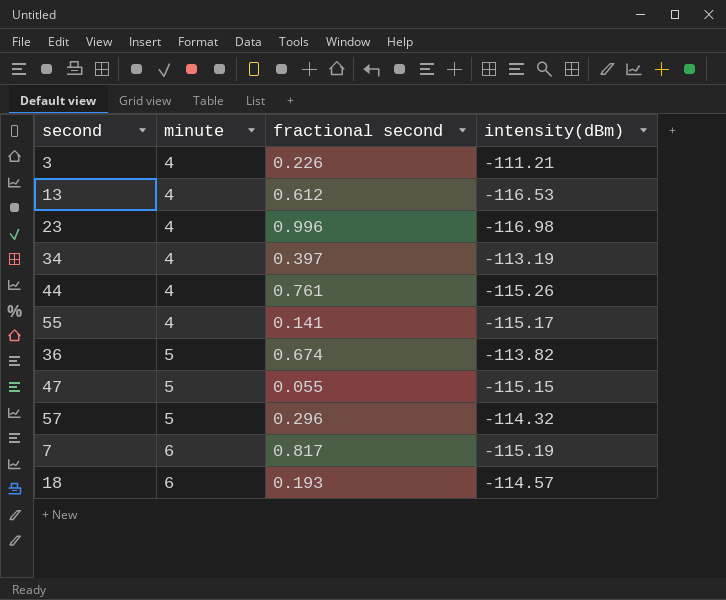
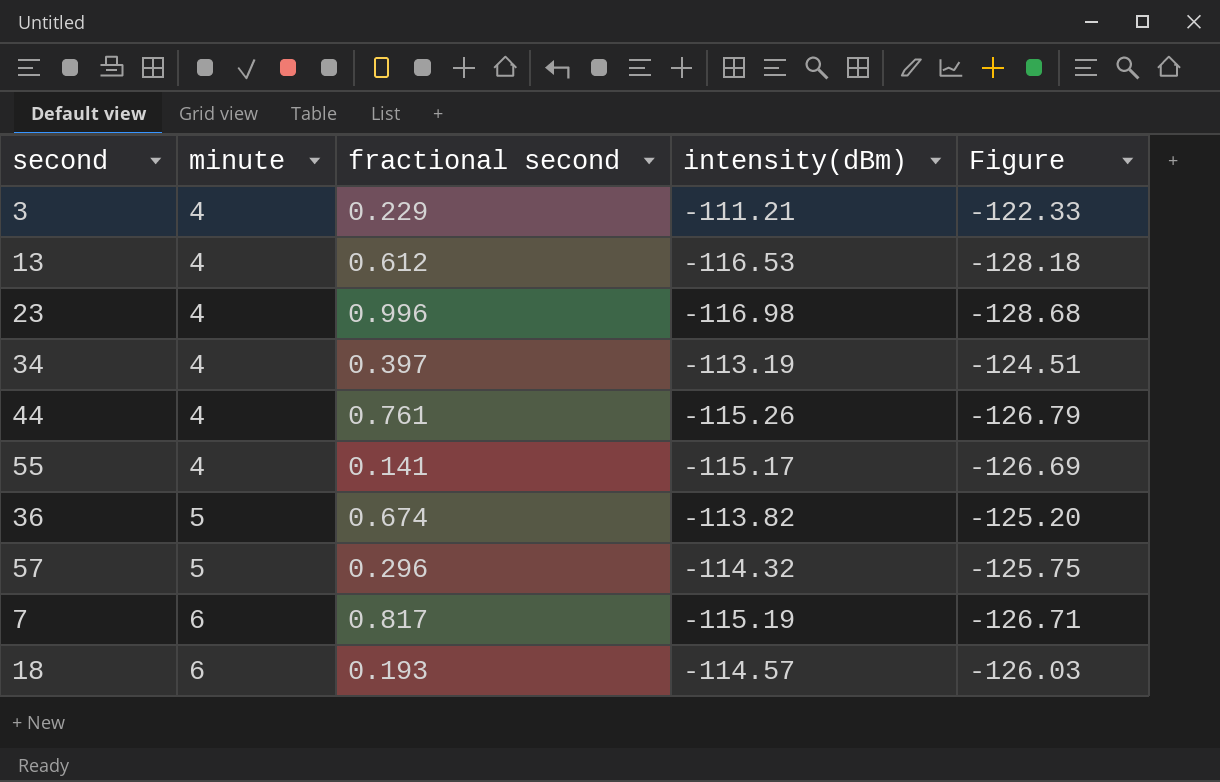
column Figure | formula: none -> [intensity(dBm)] * 1.1
row 47: 5 | 0.055 | -115.15 -> none
3 | fractional second: 0.226 -> 0.229

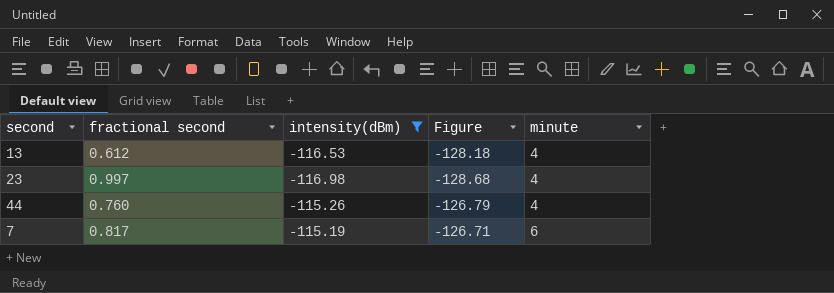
filter: none -> intensity(dBm) <= -115.19
column minute | position: 2 -> 5
23 | fractional second: 0.996 -> 0.997
44 | fractional second: 0.761 -> 0.760

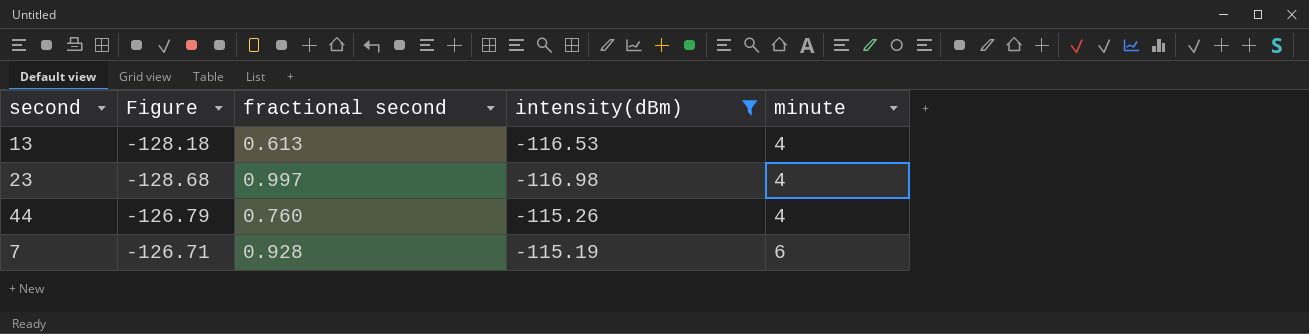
column Figure | position: 4 -> 2
13 | fractional second: 0.612 -> 0.613
7 | fractional second: 0.817 -> 0.928

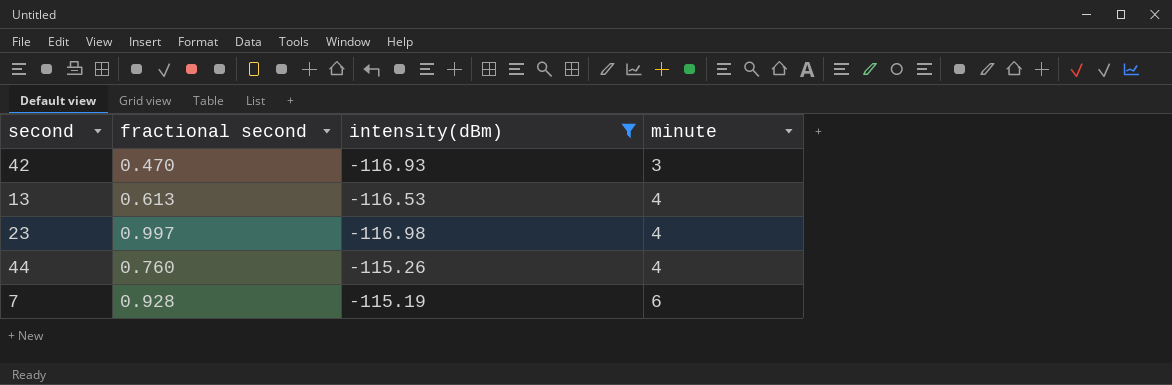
column Figure | formula: [intensity(dBm)] * 1.1 -> none
row 42: none -> 0.470 | -116.93 | 3

